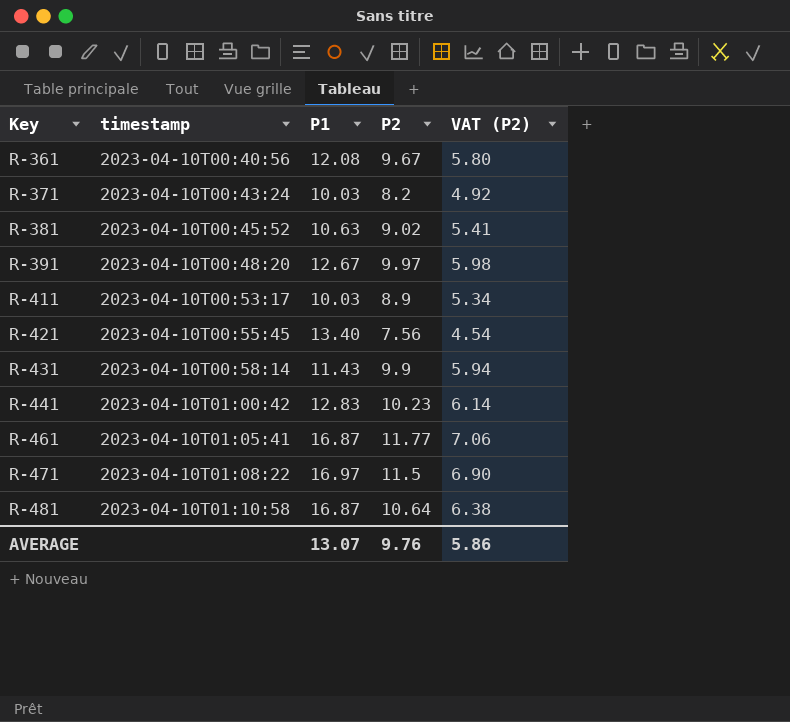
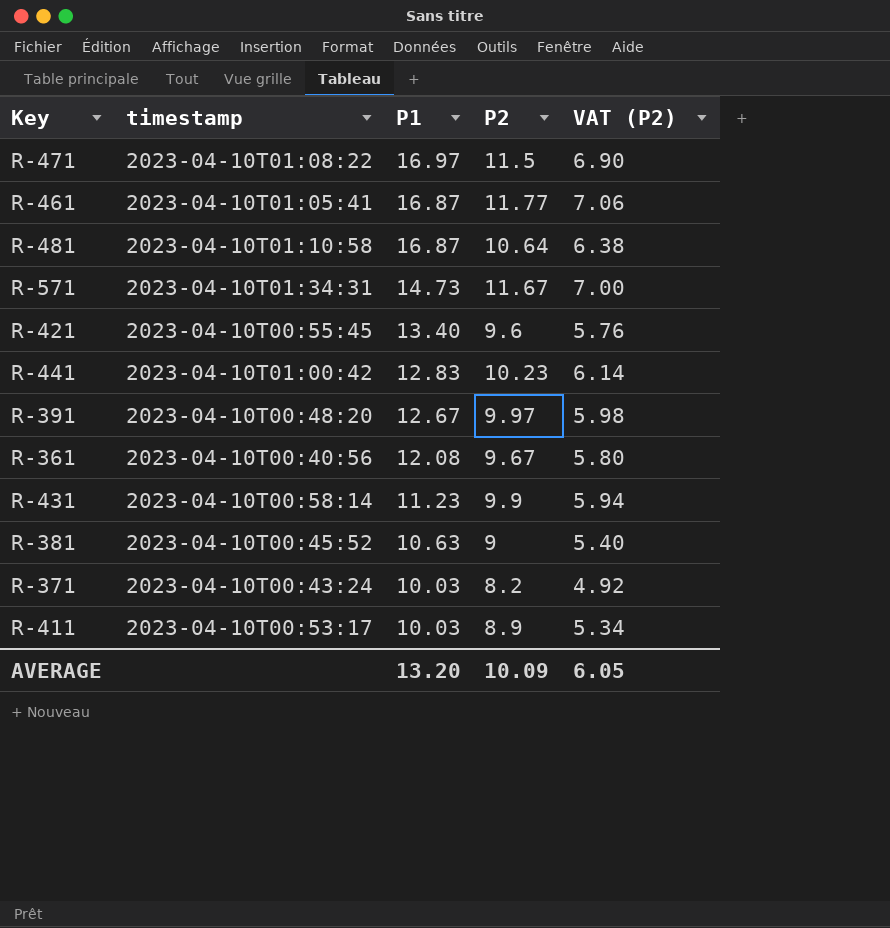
row order: Key ascending -> P1 descending
row R-571: none -> 2023-04-10T01:34:31 | 14.73 | 11.67 | 7.00
R-421 | P2: 7.56 -> 9.6
R-421 | VAT (P2): 4.54 -> 5.76
R-431 | P1: 11.43 -> 11.23
R-381 | P2: 9.02 -> 9
R-381 | VAT (P2): 5.41 -> 5.40
AVERAGE | P1: 13.07 -> 13.20
AVERAGE | P2: 9.76 -> 10.09
AVERAGE | VAT (P2): 5.86 -> 6.05

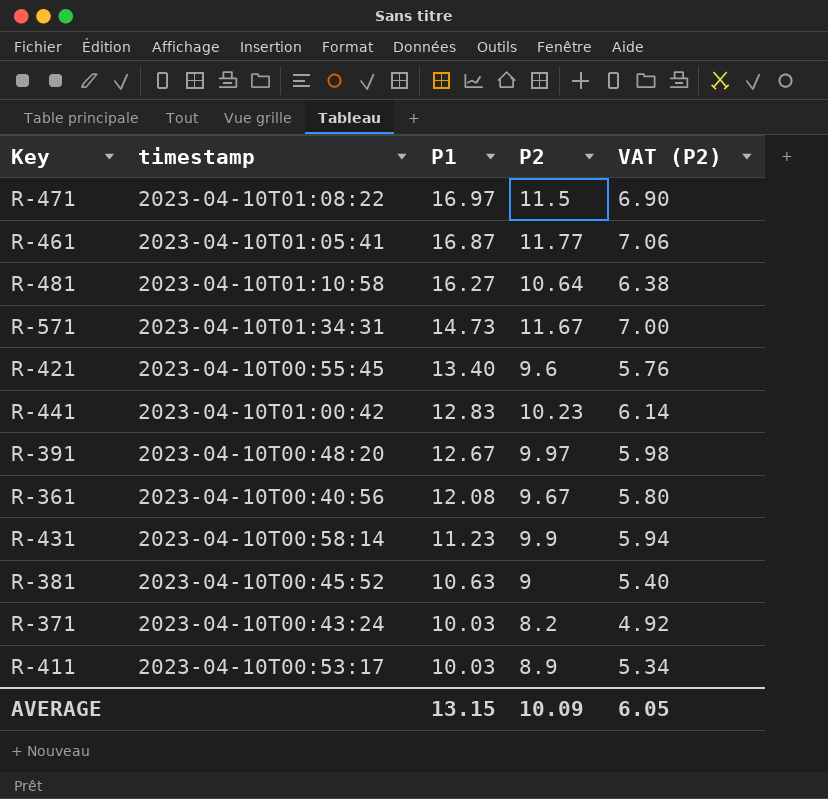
R-481 | P1: 16.87 -> 16.27
AVERAGE | P1: 13.20 -> 13.15

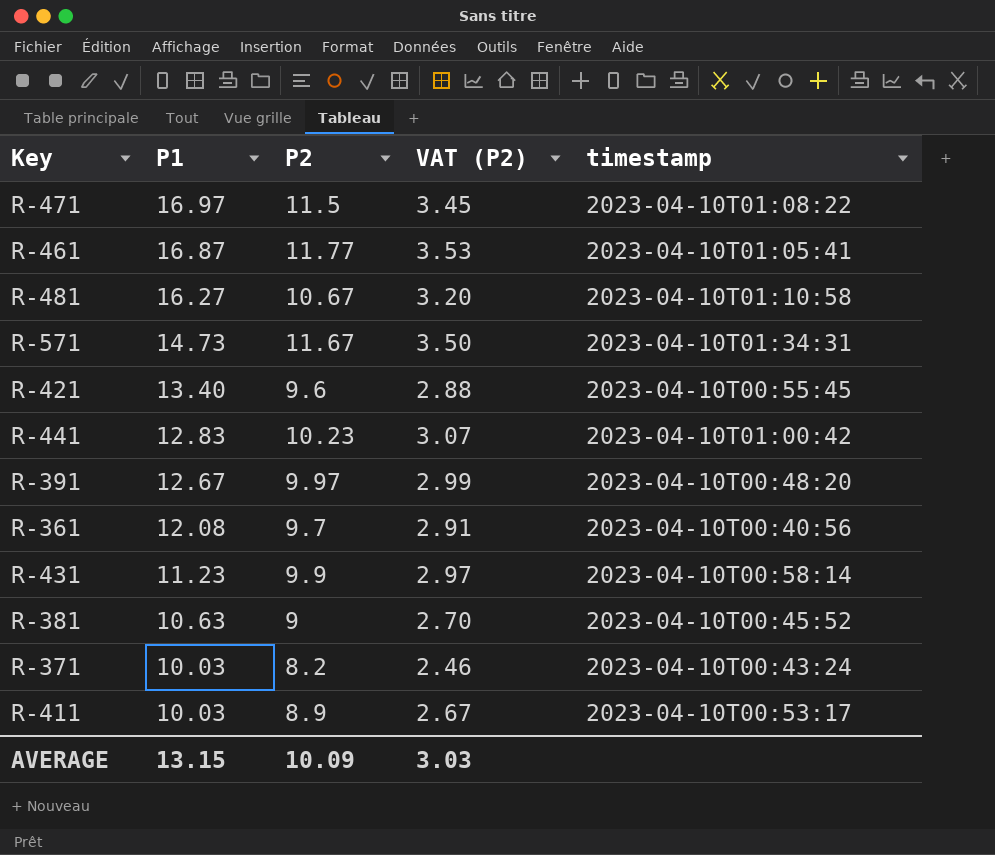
column VAT (P2) | formula: [P2] * 0.6 -> [P2] * 0.3
column timestamp | position: 2 -> 5
R-481 | P2: 10.64 -> 10.67
R-361 | P2: 9.67 -> 9.7
AVERAGE | VAT (P2): 6.05 -> 3.03

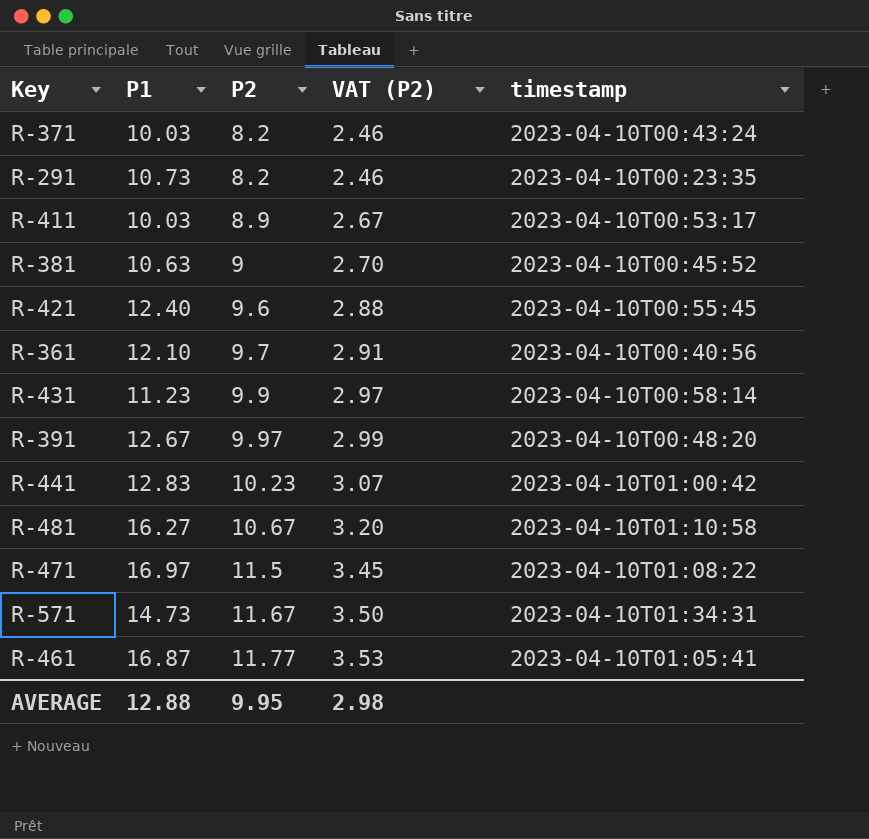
row order: P1 descending -> P2 ascending
row R-291: none -> 10.73 | 8.2 | 2.46 | 2023-04-10T00:23:35
R-421 | P1: 13.40 -> 12.40
R-361 | P1: 12.08 -> 12.10
AVERAGE | P1: 13.15 -> 12.88
AVERAGE | P2: 10.09 -> 9.95
AVERAGE | VAT (P2): 3.03 -> 2.98

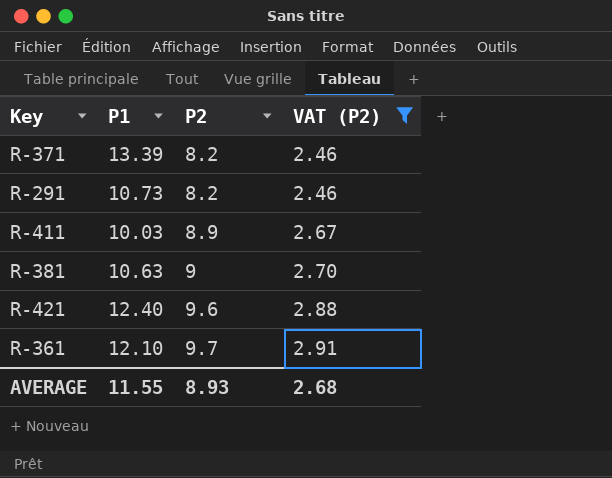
filter: none -> VAT (P2) <= 2.91
column timestamp | position: 5 -> none
R-371 | P1: 10.03 -> 13.39
AVERAGE | P1: 12.88 -> 11.55
AVERAGE | P2: 9.95 -> 8.93
AVERAGE | VAT (P2): 2.98 -> 2.68

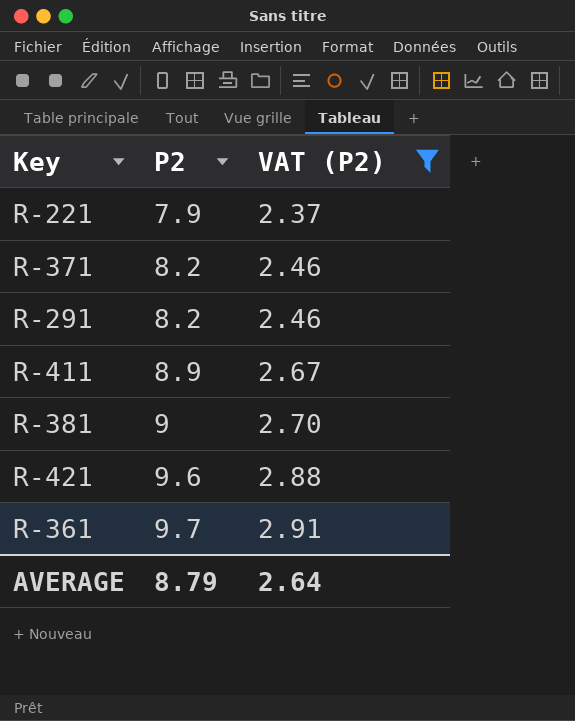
column P1 | position: 2 -> none
row R-221: none -> 7.9 | 2.37
AVERAGE | P2: 8.93 -> 8.79
AVERAGE | VAT (P2): 2.68 -> 2.64

